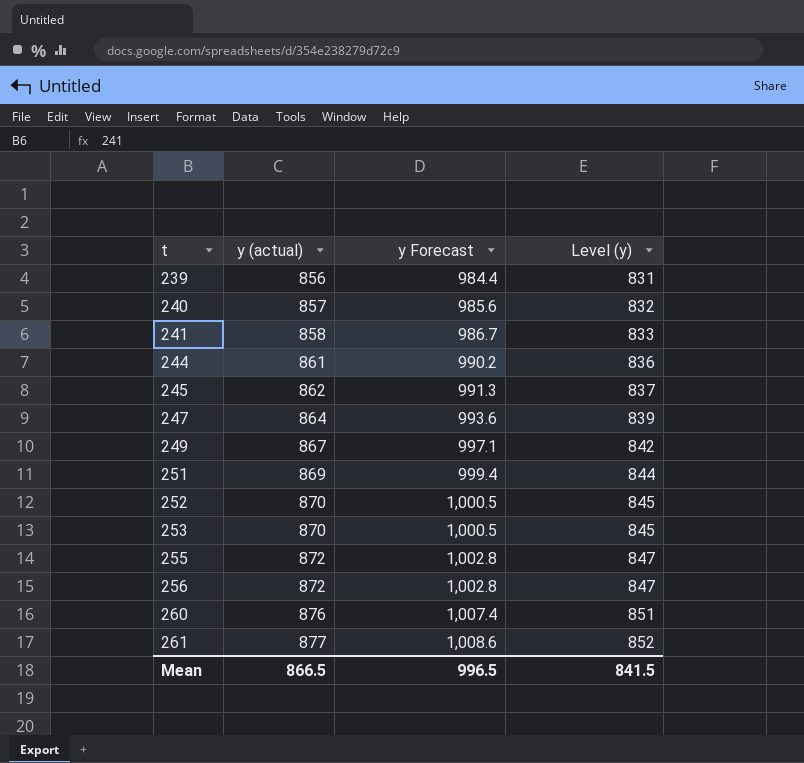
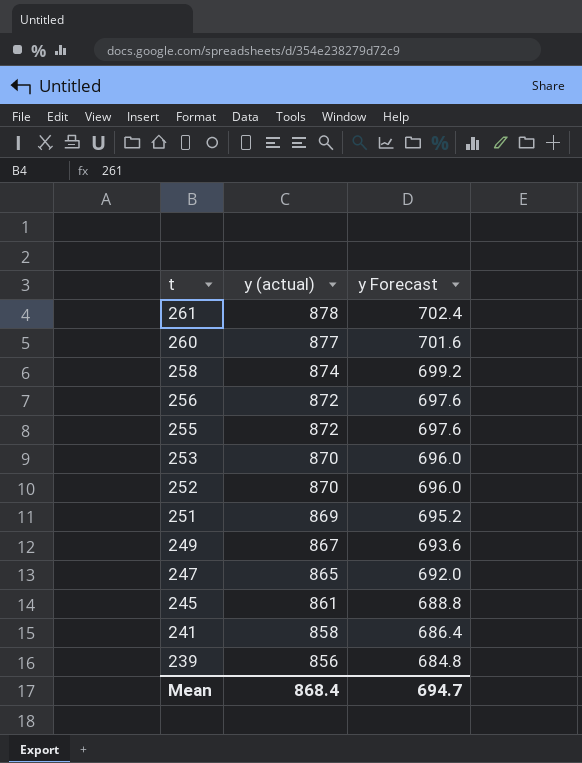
row order: t ascending -> t descending
column Level (y) | formula: [y (actual)] - 25 -> none
column y Forecast | formula: [y (actual)] * 1.15 -> [y (actual)] * 0.8
row 240: 857 | 985.6 | 832 -> none
row 244: 861 | 990.2 | 836 -> none
261 | y (actual): 877 -> 878
260 | y (actual): 876 -> 877
row 258: none -> 874 | 699.2
247 | y (actual): 864 -> 865
245 | y (actual): 862 -> 861
Mean | y (actual): 866.5 -> 868.4
Mean | y Forecast: 996.5 -> 694.7

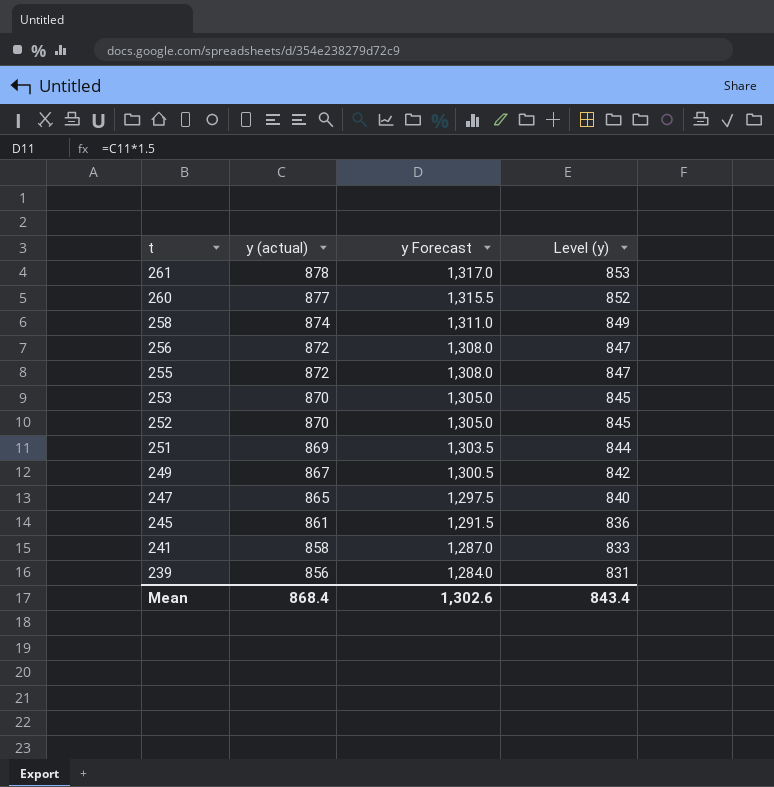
column y Forecast | formula: [y (actual)] * 0.8 -> [y (actual)] * 1.5
column Level (y) | formula: none -> [y (actual)] - 25
Mean | y Forecast: 694.7 -> 1,302.6

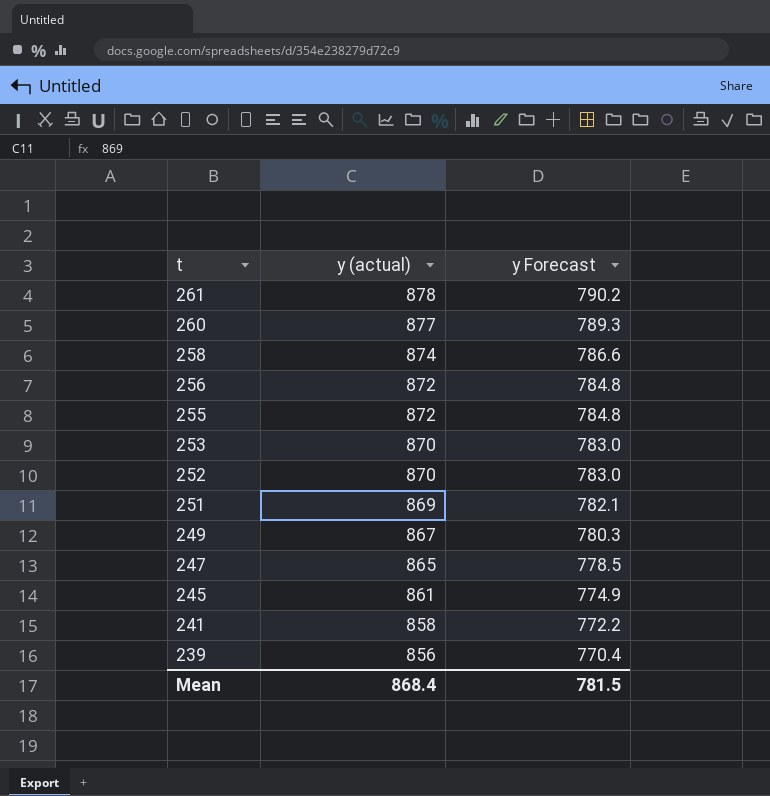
column Level (y) | formula: [y (actual)] - 25 -> none
column y Forecast | formula: [y (actual)] * 1.5 -> [y (actual)] * 0.9
Mean | y Forecast: 1,302.6 -> 781.5

